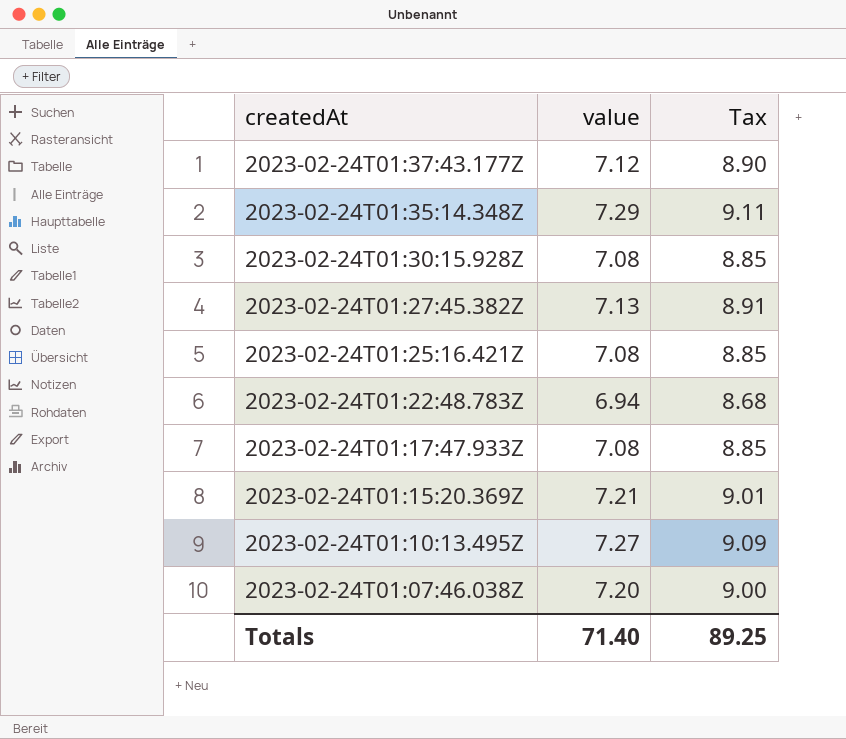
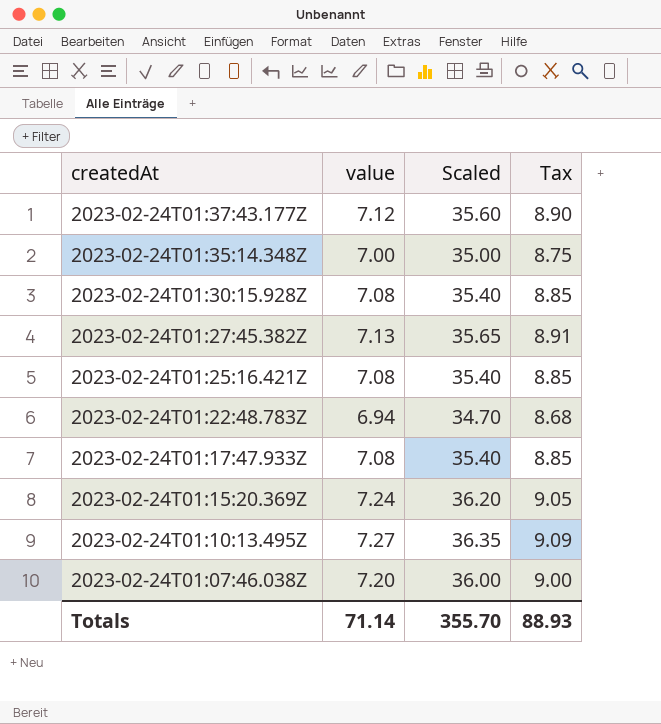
column Scaled | formula: none -> [value] * 5
2023-02-24T01:35:14.348Z | value: 7.29 -> 7.00
2023-02-24T01:35:14.348Z | Tax: 9.11 -> 8.75
2023-02-24T01:15:20.369Z | value: 7.21 -> 7.24
2023-02-24T01:15:20.369Z | Tax: 9.01 -> 9.05
Totals | value: 71.40 -> 71.14
Totals | Tax: 89.25 -> 88.93

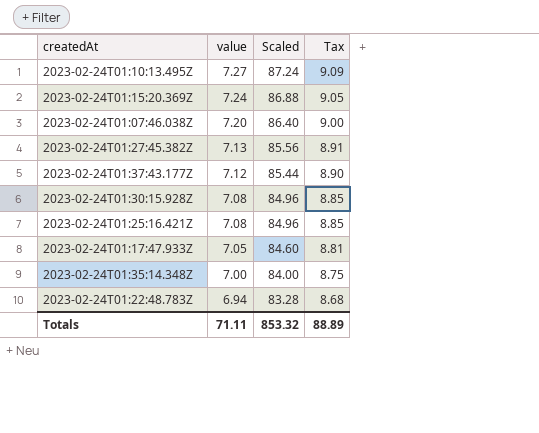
row order: createdAt descending -> value descending
column Scaled | formula: [value] * 5 -> [value] * 12
2023-02-24T01:17:47.933Z | value: 7.08 -> 7.05
2023-02-24T01:17:47.933Z | Tax: 8.85 -> 8.81
Totals | value: 71.14 -> 71.11
Totals | Scaled: 355.70 -> 853.32
Totals | Tax: 88.93 -> 88.89

